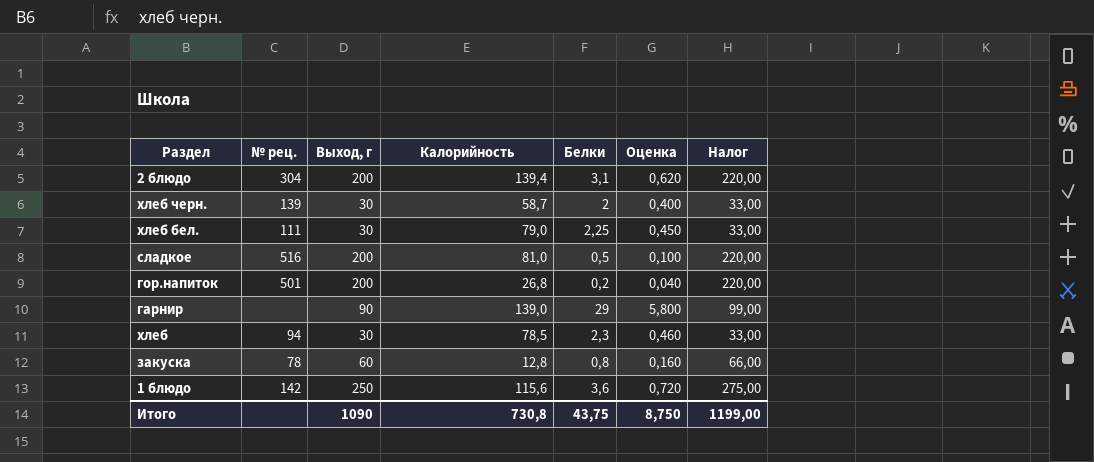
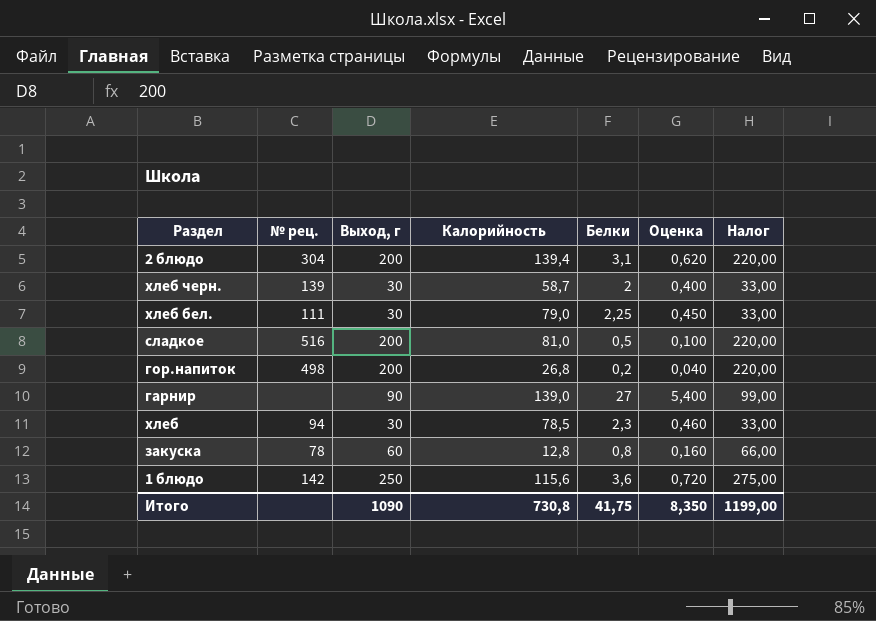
гор.напиток | № рец.: 501 -> 498
гарнир | Белки: 29 -> 27
гарнир | Оценка: 5,800 -> 5,400
Итого | Белки: 43,75 -> 41,75
Итого | Оценка: 8,750 -> 8,350

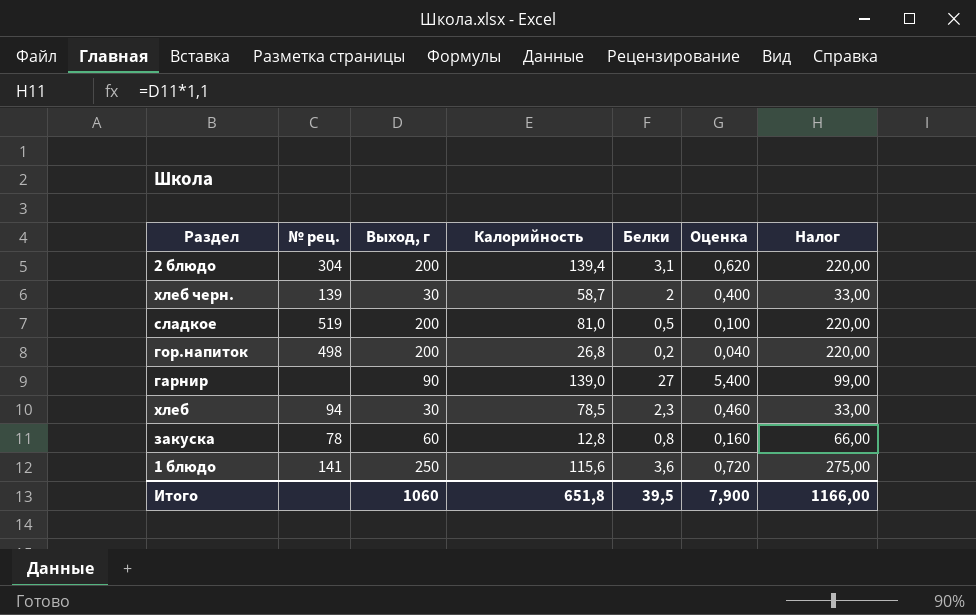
row хлеб бел.: 111 | 30 | 79,0 | 2,25 | 0,450 | 33,00 -> none
сладкое | № рец.: 516 -> 519
1 блюдо | № рец.: 142 -> 141
Итого | Выход, г: 1090 -> 1060
Итого | Калорийность: 730,8 -> 651,8
Итого | Белки: 41,75 -> 39,5
Итого | Оценка: 8,350 -> 7,900
Итого | Налог: 1199,00 -> 1166,00

